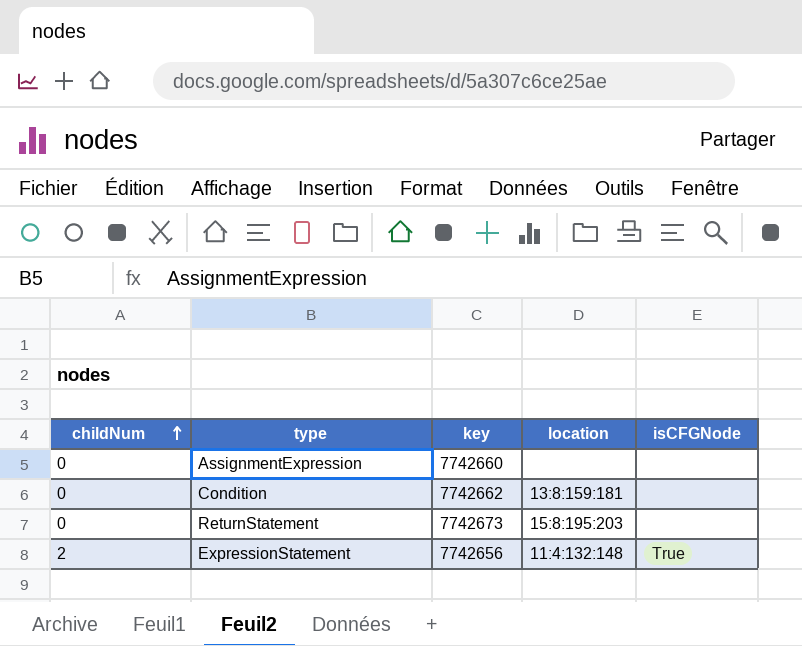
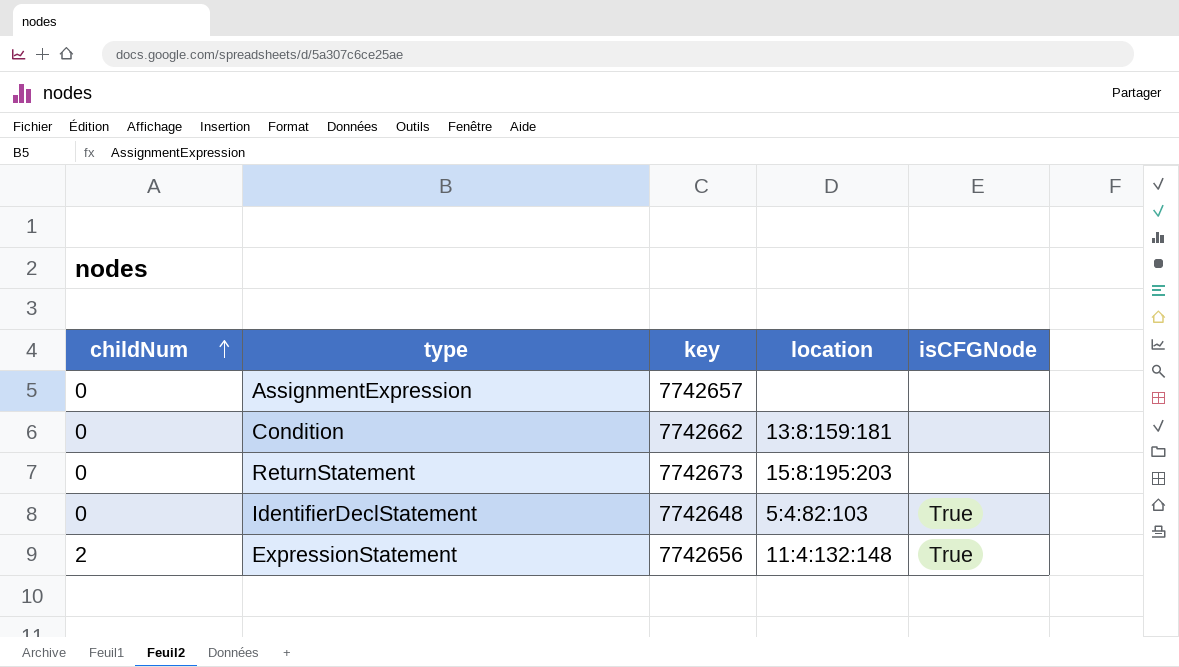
AssignmentExpression | key: 7742660 -> 7742657
row IdentifierDeclStatement: none -> 0 | 7742648 | 5:4:82:103 | True

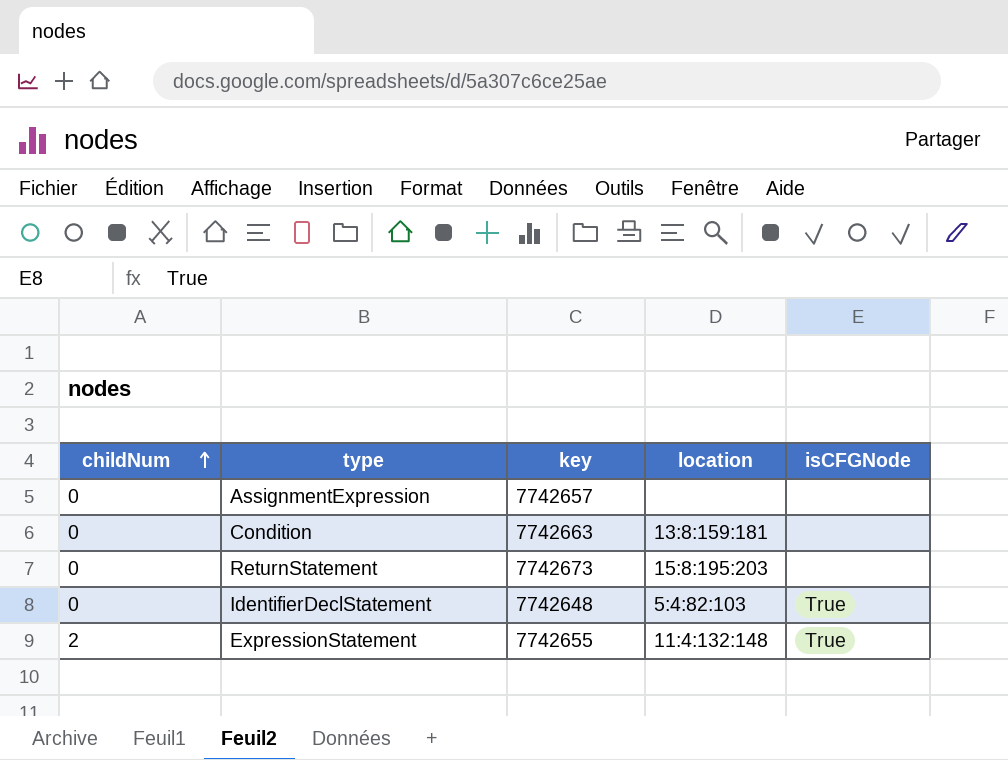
Condition | key: 7742662 -> 7742663
ExpressionStatement | key: 7742656 -> 7742655

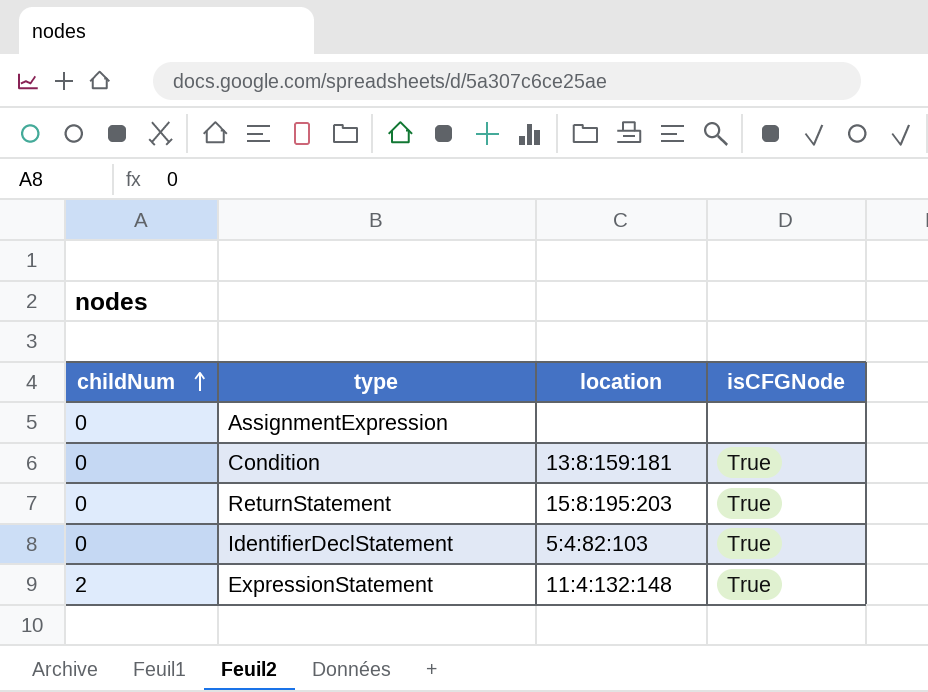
column key | position: 3 -> none
Condition | isCFGNode: none -> True
ReturnStatement | isCFGNode: none -> True

